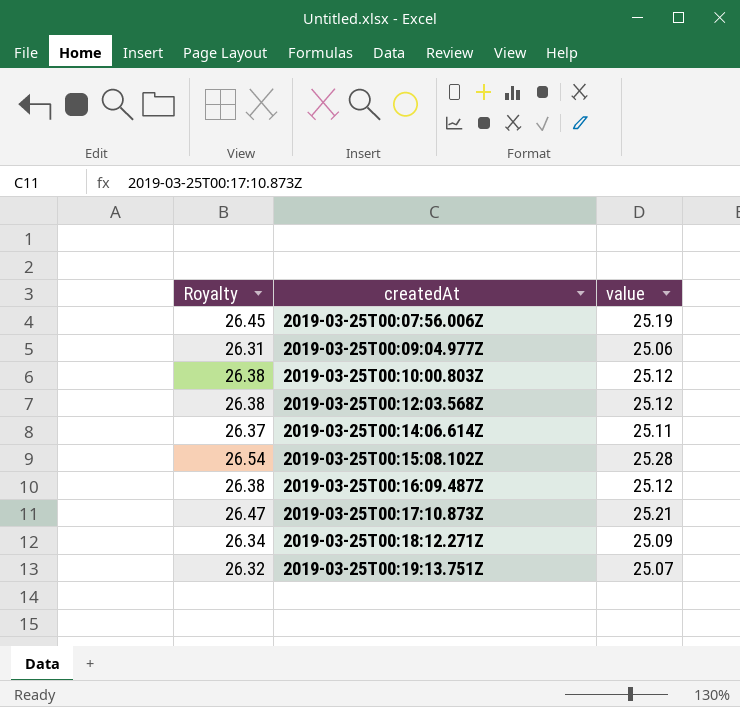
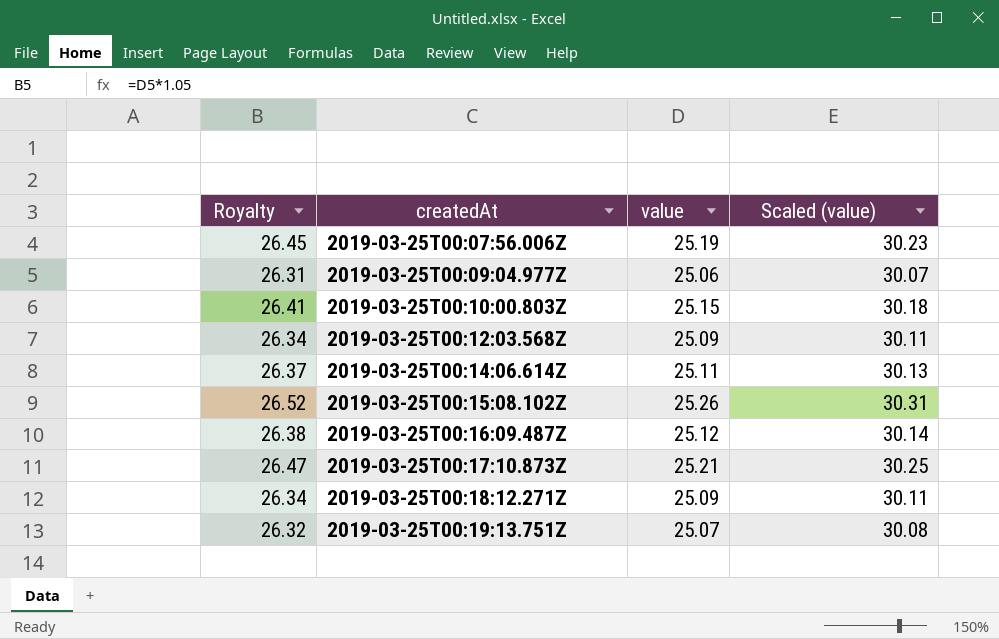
column Scaled (value) | formula: none -> [value] * 1.2
2019-03-25T00:10:00.803Z | Royalty: 26.38 -> 26.41
2019-03-25T00:10:00.803Z | value: 25.12 -> 25.15
2019-03-25T00:12:03.568Z | Royalty: 26.38 -> 26.34
2019-03-25T00:12:03.568Z | value: 25.12 -> 25.09
2019-03-25T00:15:08.102Z | Royalty: 26.54 -> 26.52
2019-03-25T00:15:08.102Z | value: 25.28 -> 25.26

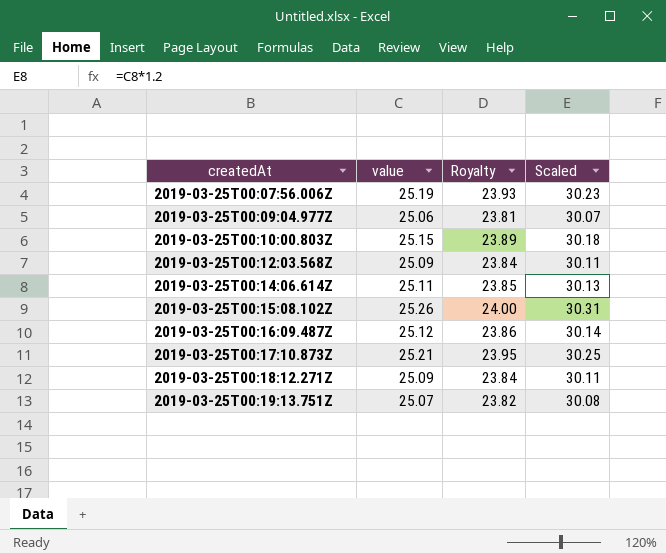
column Royalty | formula: [value] * 1.05 -> [value] * 0.95
column Royalty | position: 1 -> 3
column name: Scaled (value) -> Scaled

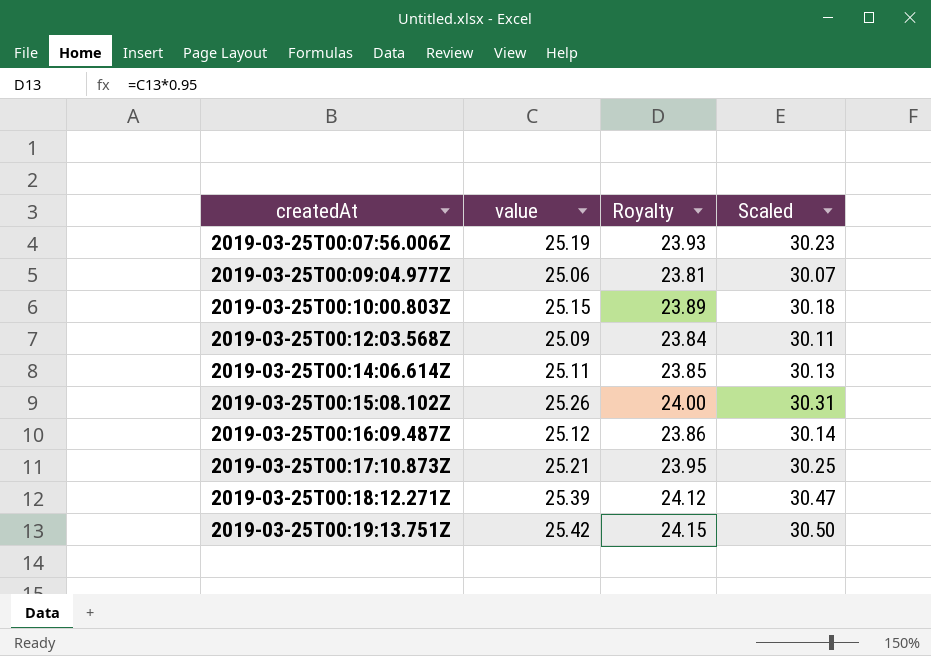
2019-03-25T00:18:12.271Z | value: 25.09 -> 25.39
2019-03-25T00:18:12.271Z | Royalty: 23.84 -> 24.12
2019-03-25T00:18:12.271Z | Scaled: 30.11 -> 30.47
2019-03-25T00:19:13.751Z | value: 25.07 -> 25.42
2019-03-25T00:19:13.751Z | Royalty: 23.82 -> 24.15
2019-03-25T00:19:13.751Z | Scaled: 30.08 -> 30.50

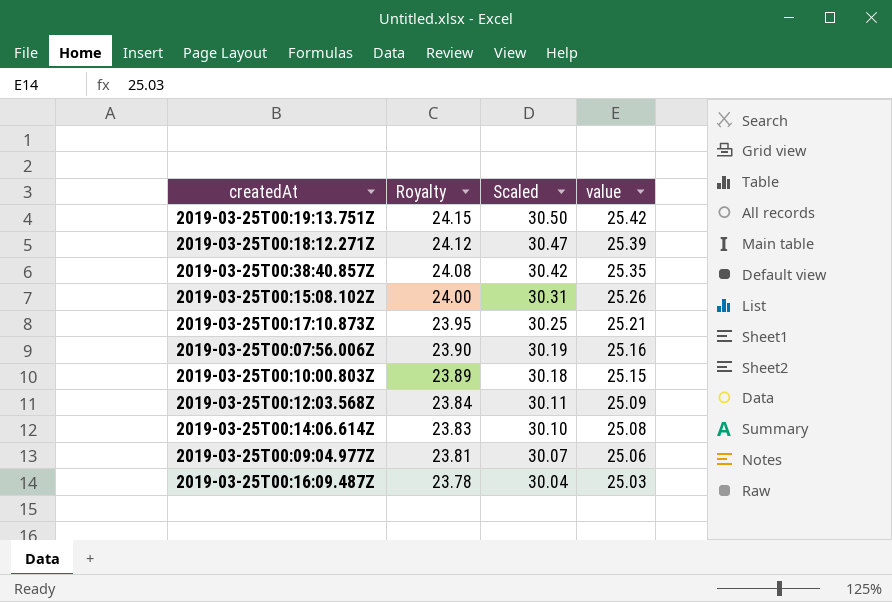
row order: createdAt ascending -> Royalty descending
column value | position: 2 -> 4
row 2019-03-25T00:38:40.857Z: none -> 24.08 | 30.42 | 25.35
2019-03-25T00:07:56.006Z | Royalty: 23.93 -> 23.90
2019-03-25T00:07:56.006Z | Scaled: 30.23 -> 30.19
2019-03-25T00:07:56.006Z | value: 25.19 -> 25.16
2019-03-25T00:14:06.614Z | Royalty: 23.85 -> 23.83
2019-03-25T00:14:06.614Z | Scaled: 30.13 -> 30.10
2019-03-25T00:14:06.614Z | value: 25.11 -> 25.08
2019-03-25T00:16:09.487Z | Royalty: 23.86 -> 23.78
2019-03-25T00:16:09.487Z | Scaled: 30.14 -> 30.04
2019-03-25T00:16:09.487Z | value: 25.12 -> 25.03

